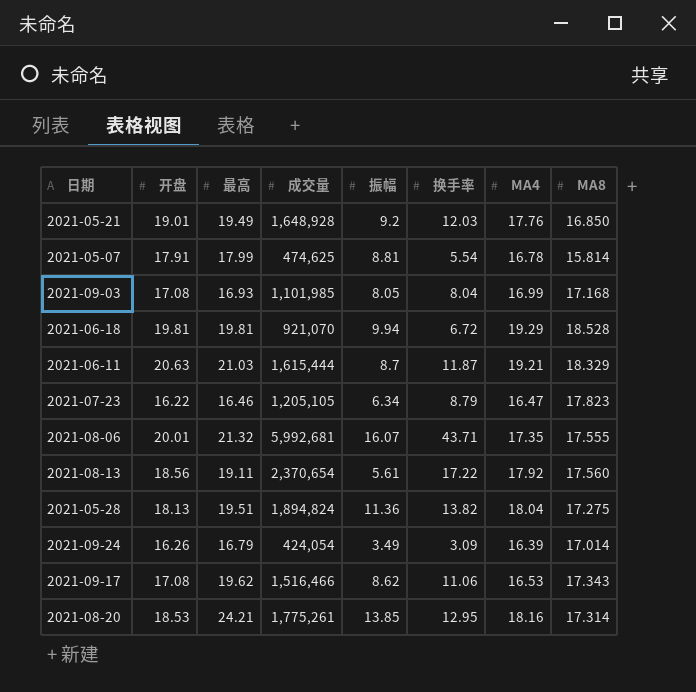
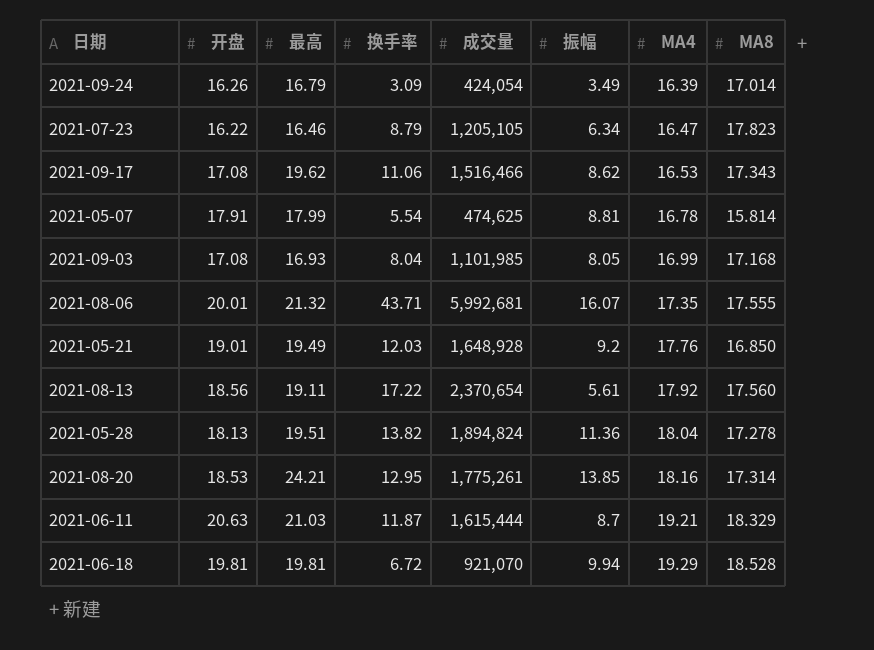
row order: none -> MA4 ascending
column 换手率 | position: 6 -> 4
2021-05-28 | MA8: 17.275 -> 17.278

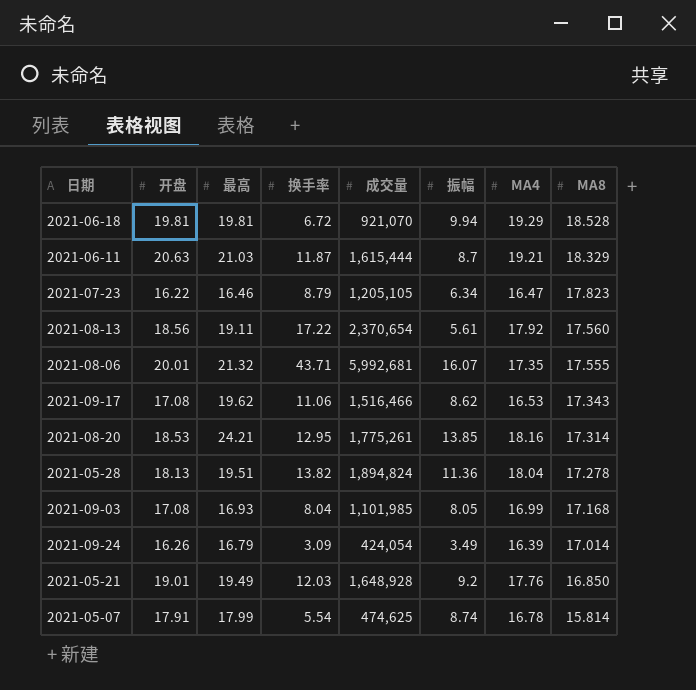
row order: MA4 ascending -> MA8 descending
2021-05-07 | 振幅: 8.81 -> 8.74

